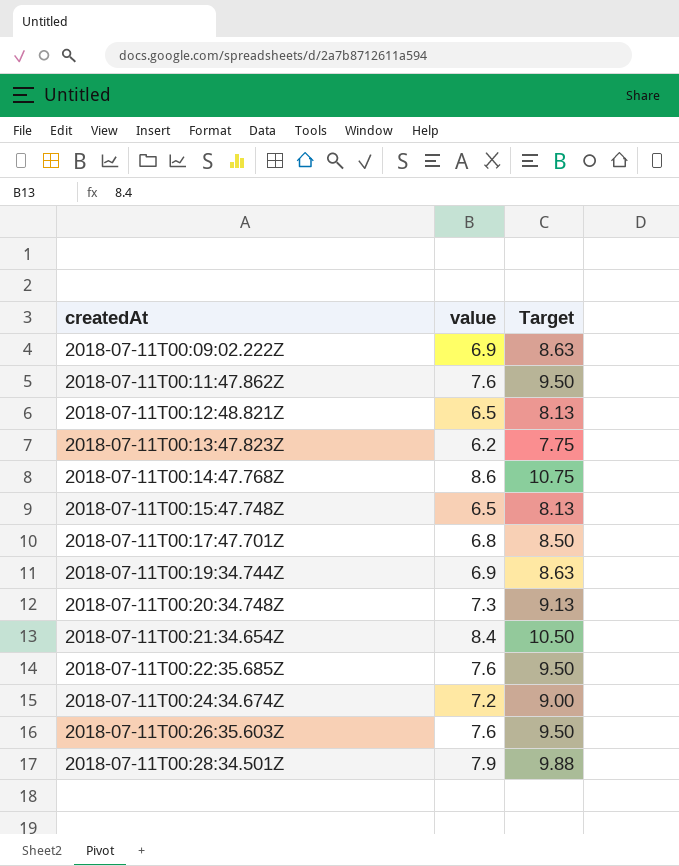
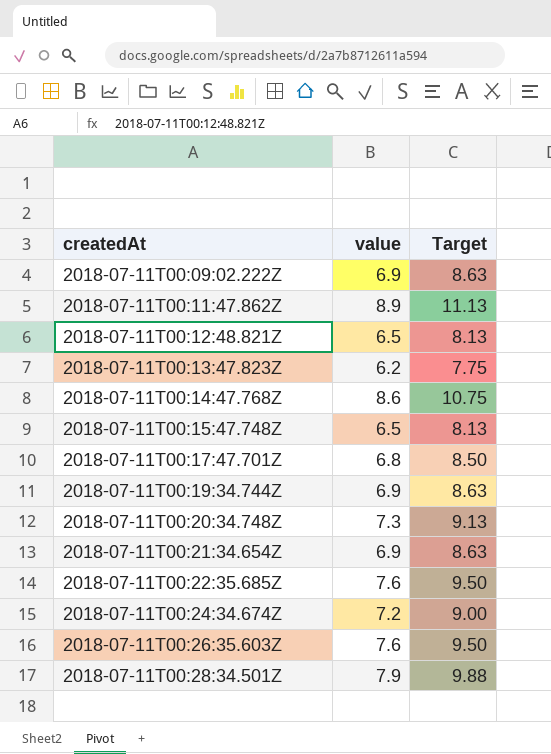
2018-07-11T00:11:47.862Z | value: 7.6 -> 8.9
2018-07-11T00:11:47.862Z | Target: 9.50 -> 11.13
2018-07-11T00:21:34.654Z | value: 8.4 -> 6.9
2018-07-11T00:21:34.654Z | Target: 10.50 -> 8.63

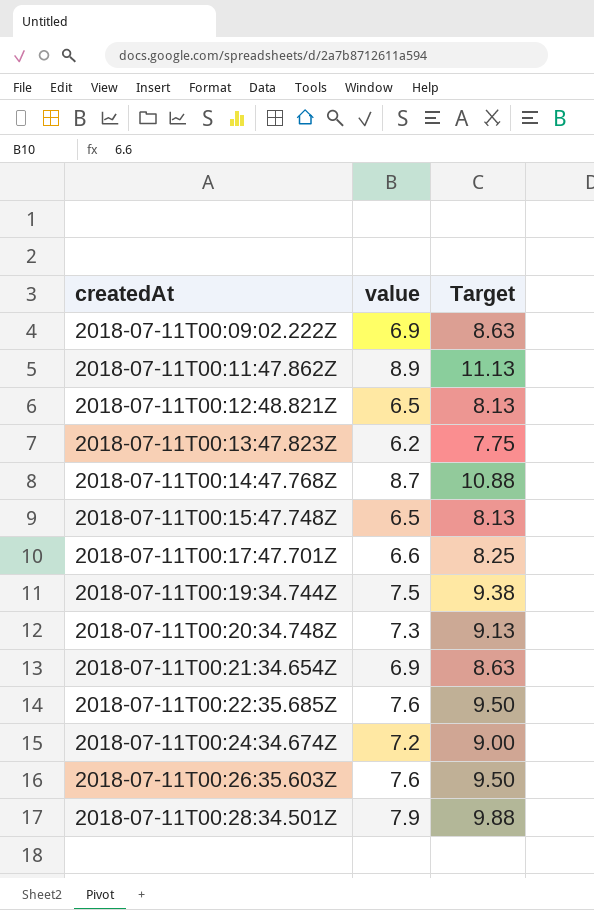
2018-07-11T00:14:47.768Z | value: 8.6 -> 8.7
2018-07-11T00:14:47.768Z | Target: 10.75 -> 10.88
2018-07-11T00:17:47.701Z | value: 6.8 -> 6.6
2018-07-11T00:17:47.701Z | Target: 8.50 -> 8.25
2018-07-11T00:19:34.744Z | value: 6.9 -> 7.5
2018-07-11T00:19:34.744Z | Target: 8.63 -> 9.38

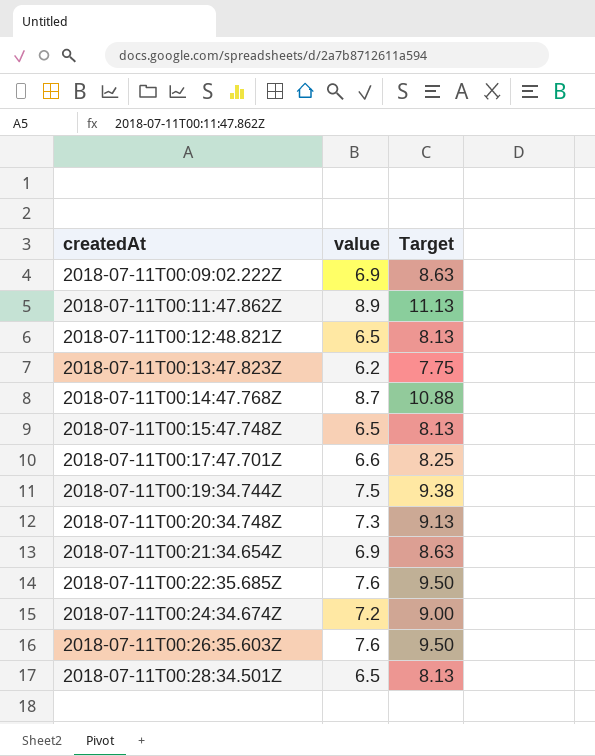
2018-07-11T00:28:34.501Z | value: 7.9 -> 6.5
2018-07-11T00:28:34.501Z | Target: 9.88 -> 8.13

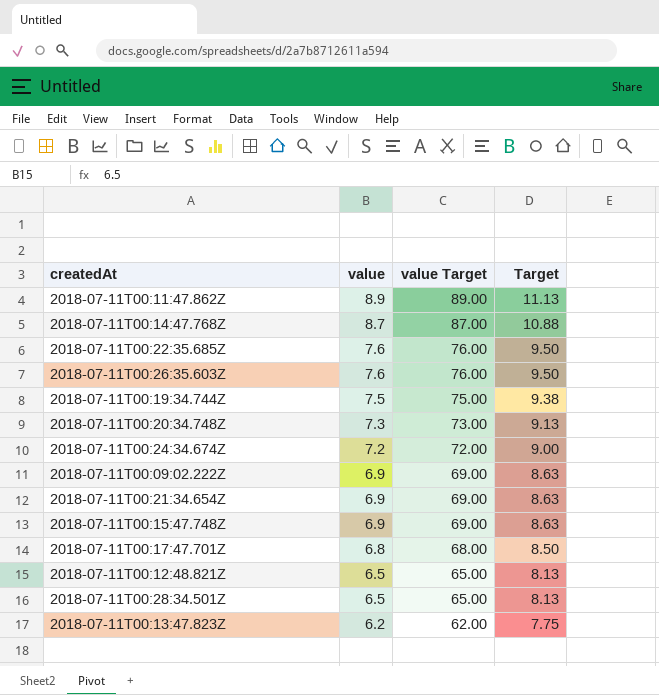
row order: createdAt ascending -> value descending
column value Target | formula: none -> [value] * 10
2018-07-11T00:15:47.748Z | value: 6.5 -> 6.9
2018-07-11T00:15:47.748Z | Target: 8.13 -> 8.63
2018-07-11T00:17:47.701Z | value: 6.6 -> 6.8
2018-07-11T00:17:47.701Z | Target: 8.25 -> 8.50

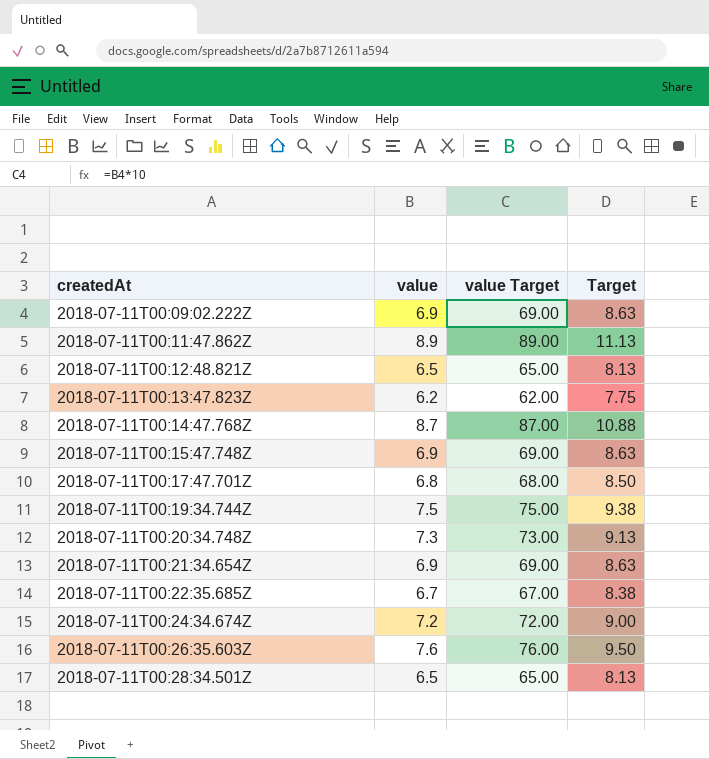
row order: value descending -> createdAt ascending
2018-07-11T00:22:35.685Z | value: 7.6 -> 6.7
2018-07-11T00:22:35.685Z | value Target: 76.00 -> 67.00
2018-07-11T00:22:35.685Z | Target: 9.50 -> 8.38

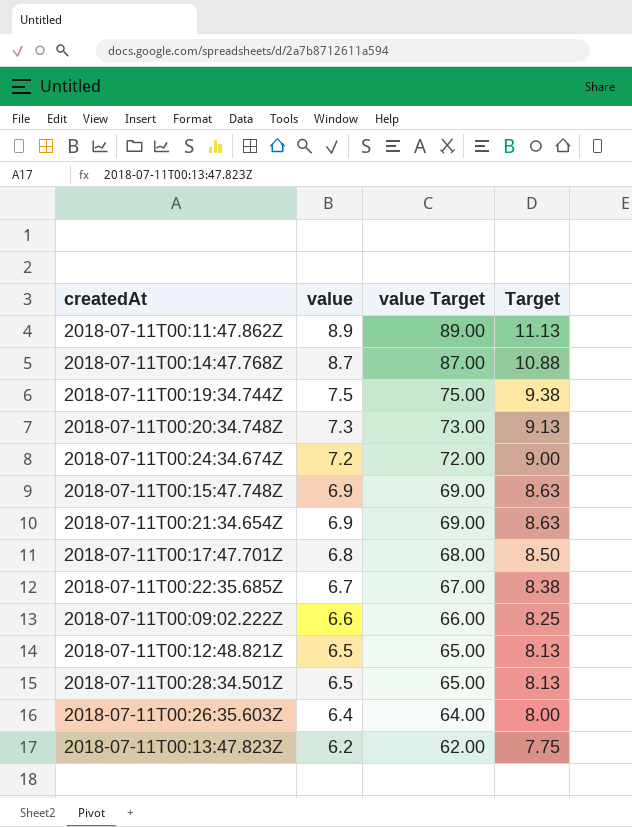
row order: createdAt ascending -> value descending
2018-07-11T00:09:02.222Z | value: 6.9 -> 6.6
2018-07-11T00:09:02.222Z | value Target: 69.00 -> 66.00
2018-07-11T00:09:02.222Z | Target: 8.63 -> 8.25
2018-07-11T00:26:35.603Z | value: 7.6 -> 6.4
2018-07-11T00:26:35.603Z | value Target: 76.00 -> 64.00
2018-07-11T00:26:35.603Z | Target: 9.50 -> 8.00

